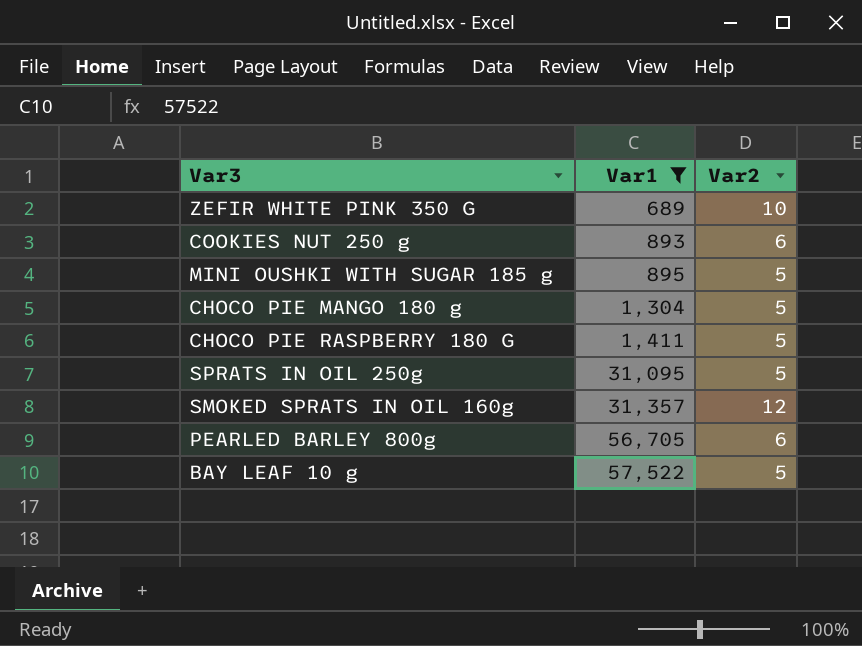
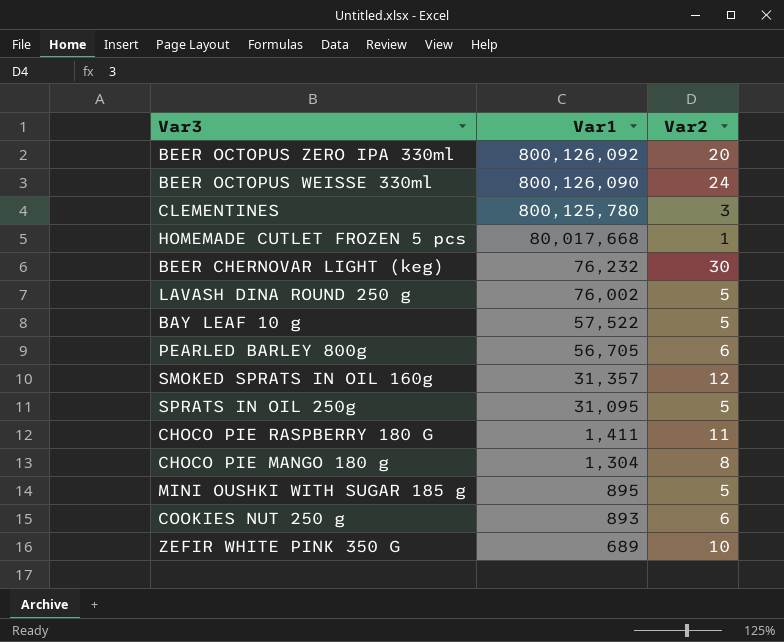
filter: Var1 <= 57,522 -> none
row order: Var1 ascending -> Var1 descending
CHOCO PIE RASPBERRY 180 G | Var2: 5 -> 11
CHOCO PIE MANGO 180 g | Var2: 5 -> 8

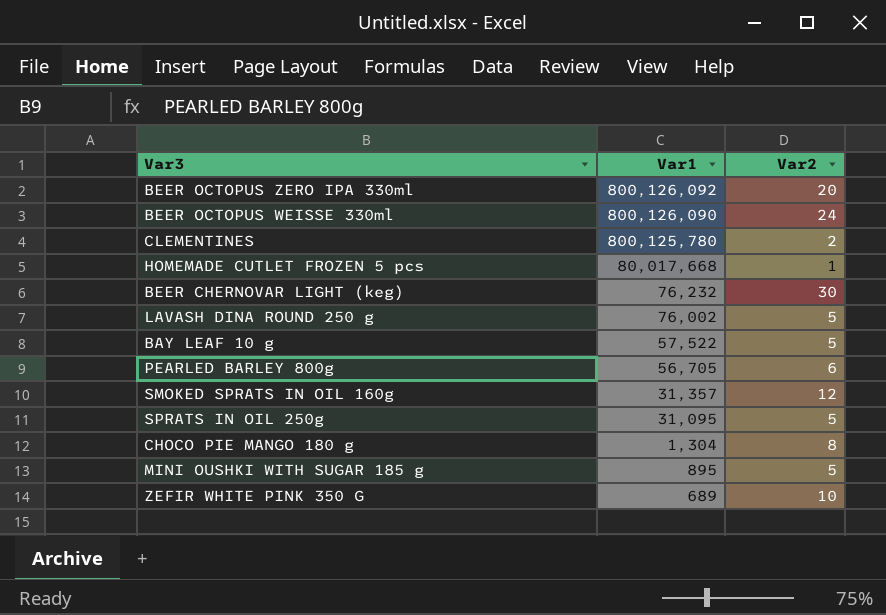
row CHOCO PIE RASPBERRY 180 G: 1,411 | 11 -> none
row COOKIES NUT 250 g: 893 | 6 -> none
CLEMENTINES | Var2: 3 -> 2

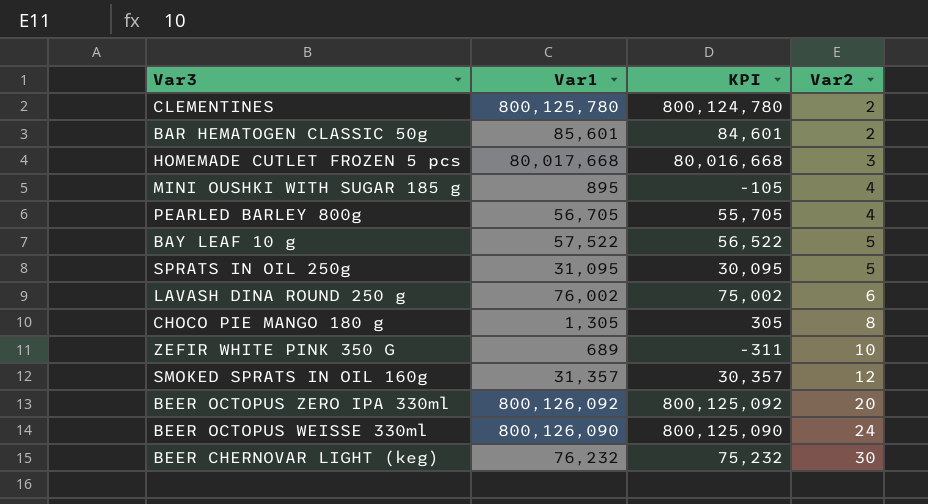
row order: Var1 descending -> Var2 ascending
column KPI | formula: none -> [Var1] - 1000
row BAR HEMATOGEN CLASSIC 50g: none -> 85,601 | 84,601 | 2
HOMEMADE CUTLET FROZEN 5 pcs | Var2: 1 -> 3
MINI OUSHKI WITH SUGAR 185 g | Var2: 5 -> 4
PEARLED BARLEY 800g | Var2: 6 -> 4
LAVASH DINA ROUND 250 g | Var2: 5 -> 6
CHOCO PIE MANGO 180 g | Var1: 1,304 -> 1,305

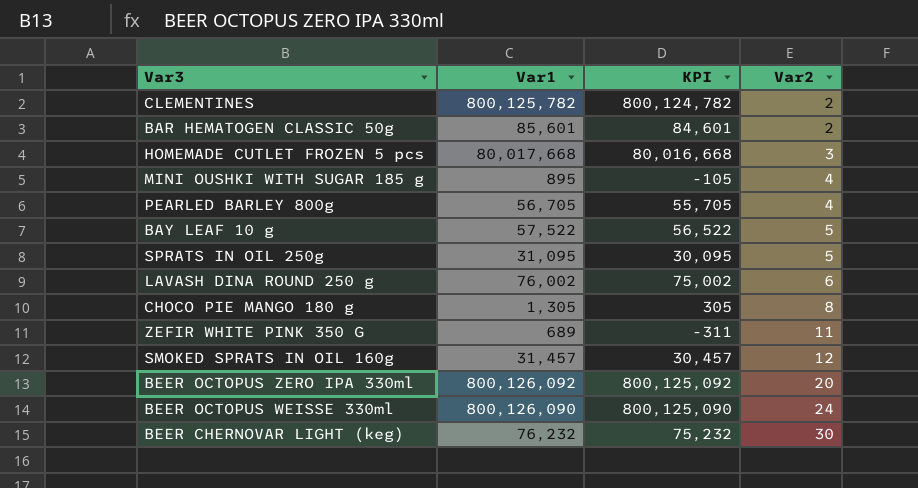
CLEMENTINES | Var1: 800,125,780 -> 800,125,782
CLEMENTINES | KPI: 800,124,780 -> 800,124,782
ZEFIR WHITE PINK 350 G | Var2: 10 -> 11
SMOKED SPRATS IN OIL 160g | Var1: 31,357 -> 31,457
SMOKED SPRATS IN OIL 160g | KPI: 30,357 -> 30,457

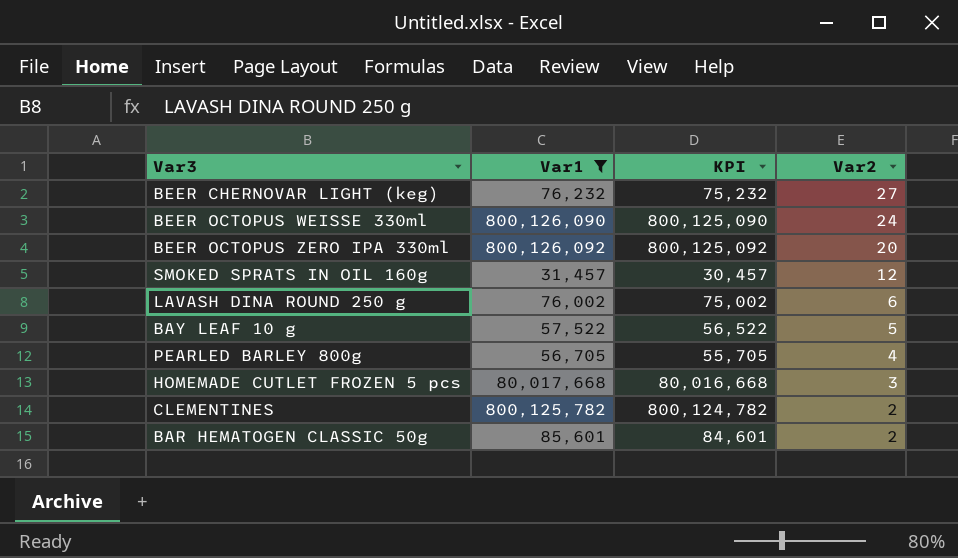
filter: none -> Var1 >= 31,457
row order: Var2 ascending -> Var2 descending
BEER CHERNOVAR LIGHT (keg) | Var2: 30 -> 27

